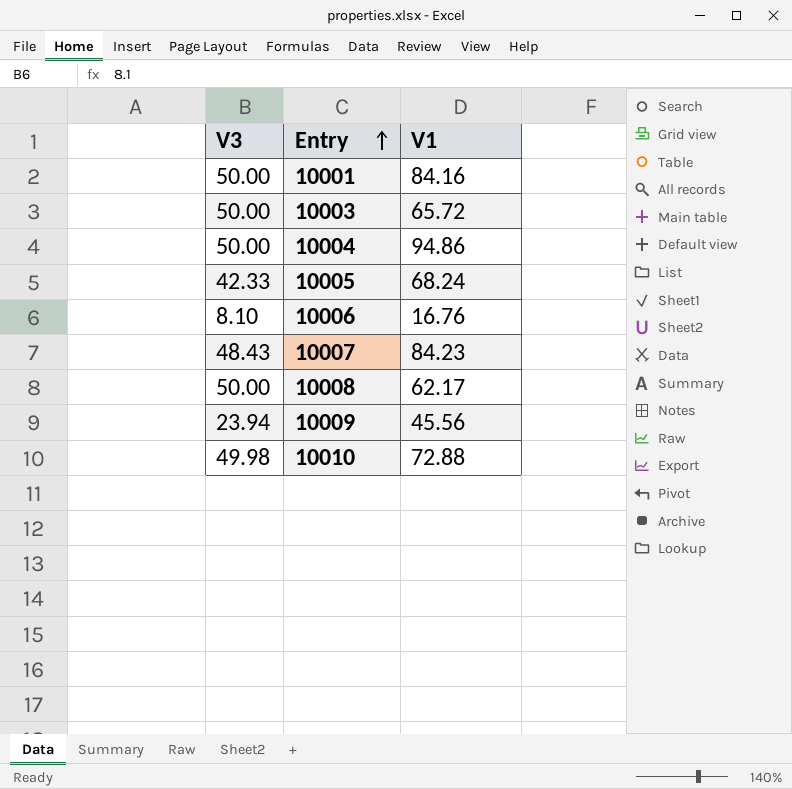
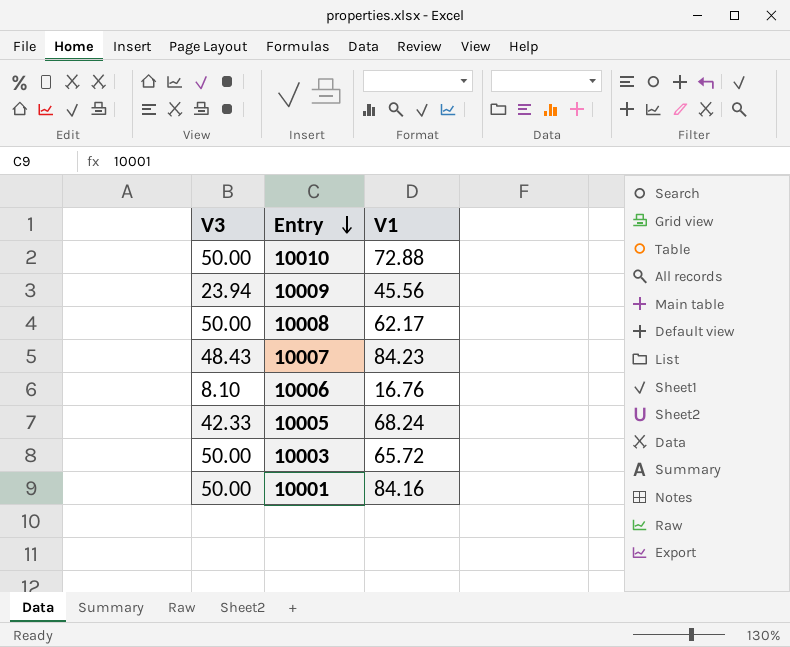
row order: Entry ascending -> Entry descending
row 10004: 50.00 | 94.86 -> none
10010 | V3: 49.98 -> 50.00

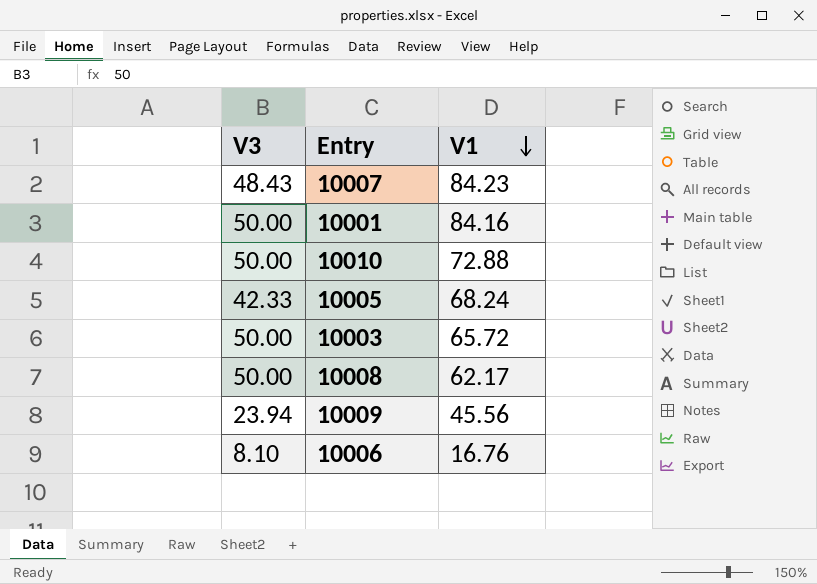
row order: Entry descending -> V1 descending

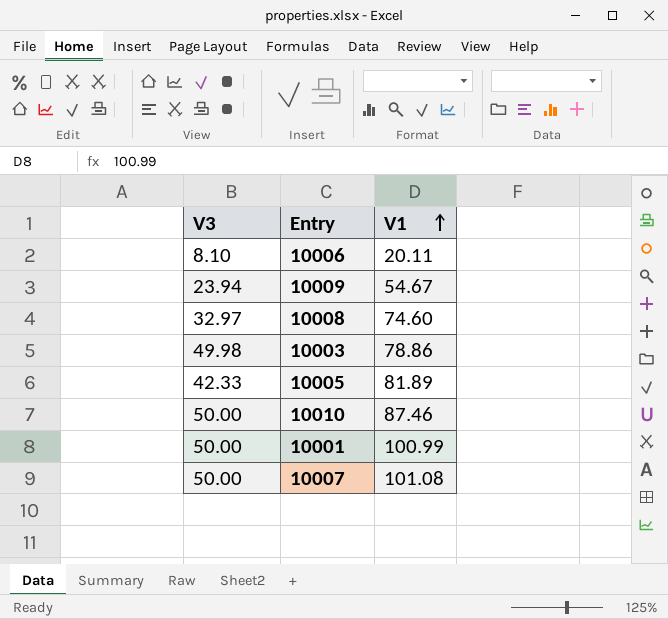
row order: V1 descending -> V1 ascending
10006 | V1: 16.76 -> 20.11
10009 | V1: 45.56 -> 54.67
10008 | V3: 50.00 -> 32.97
10008 | V1: 62.17 -> 74.60
10003 | V3: 50.00 -> 49.98
10003 | V1: 65.72 -> 78.86
10005 | V1: 68.24 -> 81.89
10010 | V1: 72.88 -> 87.46
10001 | V1: 84.16 -> 100.99
10007 | V3: 48.43 -> 50.00
10007 | V1: 84.23 -> 101.08

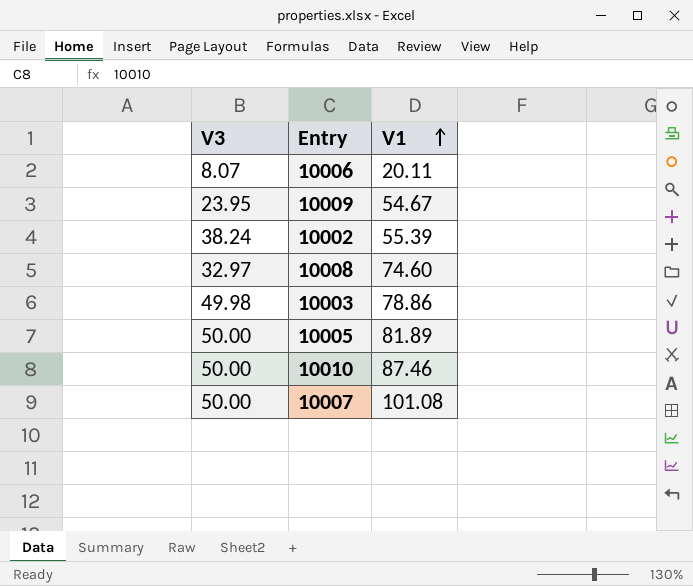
row 10001: 50.00 | 100.99 -> none
10006 | V3: 8.10 -> 8.07
10009 | V3: 23.94 -> 23.95
row 10002: none -> 38.24 | 55.39
10005 | V3: 42.33 -> 50.00

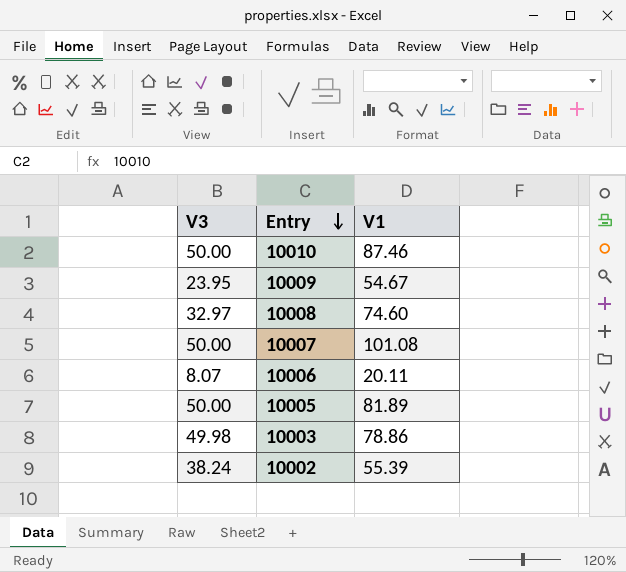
row order: V1 ascending -> Entry descending

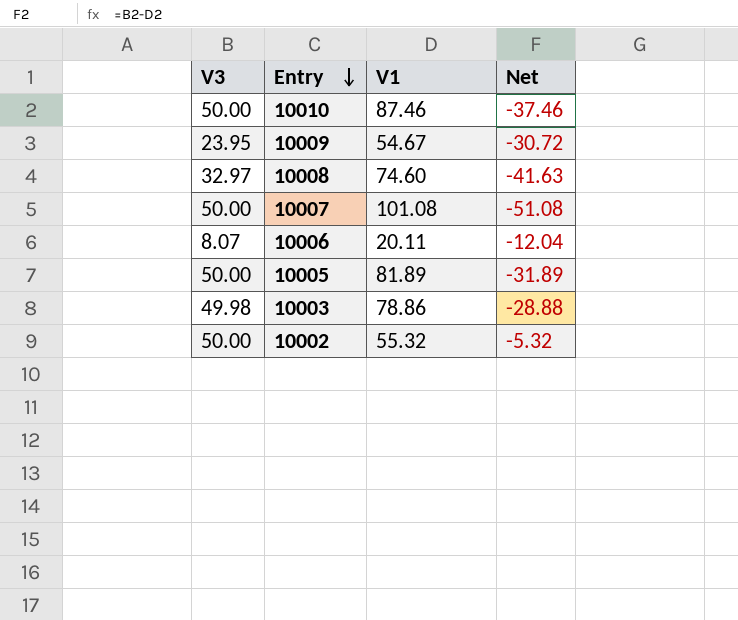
column Net | formula: none -> [V3] - [V1]
10002 | V3: 38.24 -> 50.00
10002 | V1: 55.39 -> 55.32

